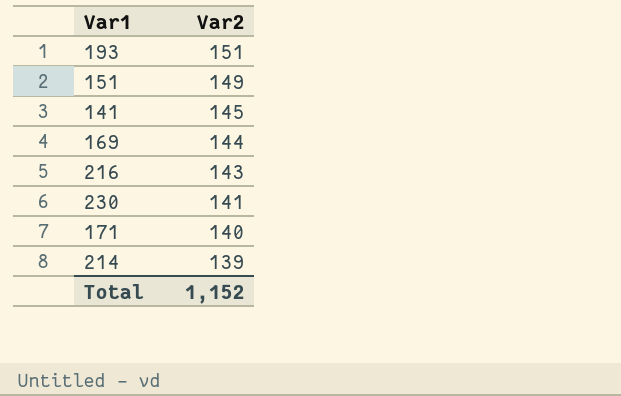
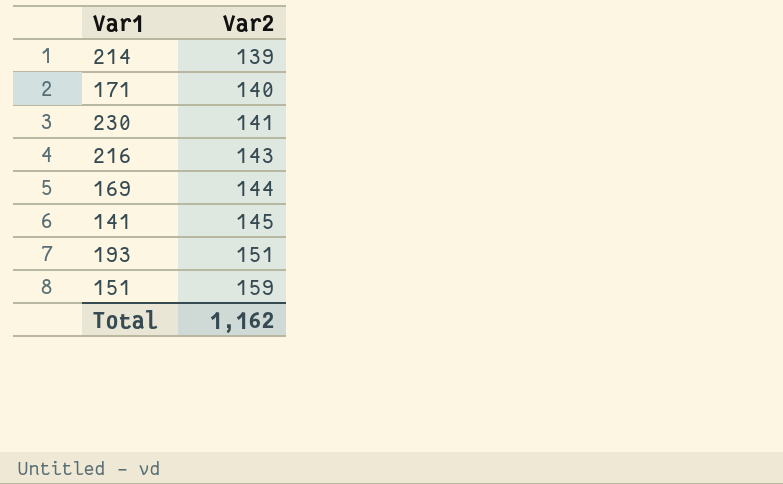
row order: Var2 descending -> Var2 ascending
151 | Var2: 149 -> 159
Total | Var2: 1,152 -> 1,162

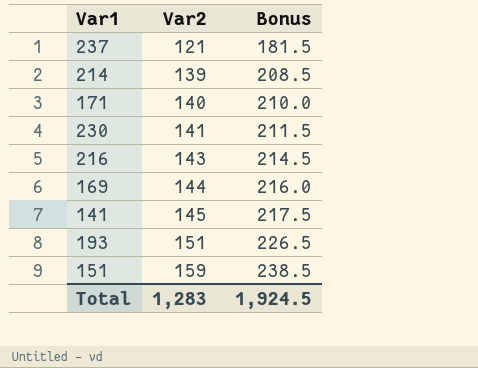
column Bonus | formula: none -> [Var2] * 1.5
row 237: none -> 121 | 181.5
Total | Var2: 1,162 -> 1,283

